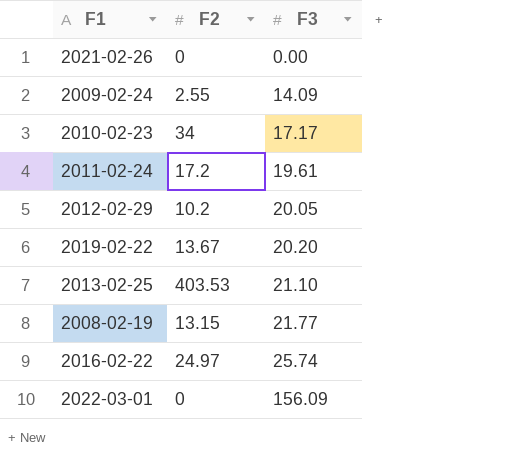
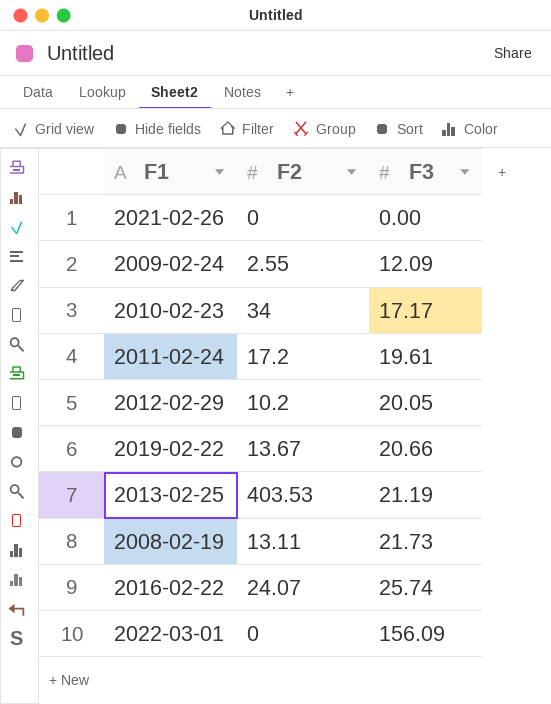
2009-02-24 | F3: 14.09 -> 12.09
2019-02-22 | F3: 20.20 -> 20.66
2013-02-25 | F3: 21.10 -> 21.19
2008-02-19 | F2: 13.15 -> 13.11
2008-02-19 | F3: 21.77 -> 21.73
2016-02-22 | F2: 24.97 -> 24.07

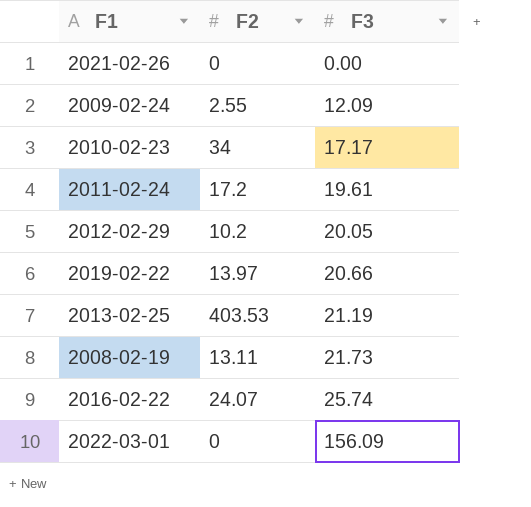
2019-02-22 | F2: 13.67 -> 13.97

